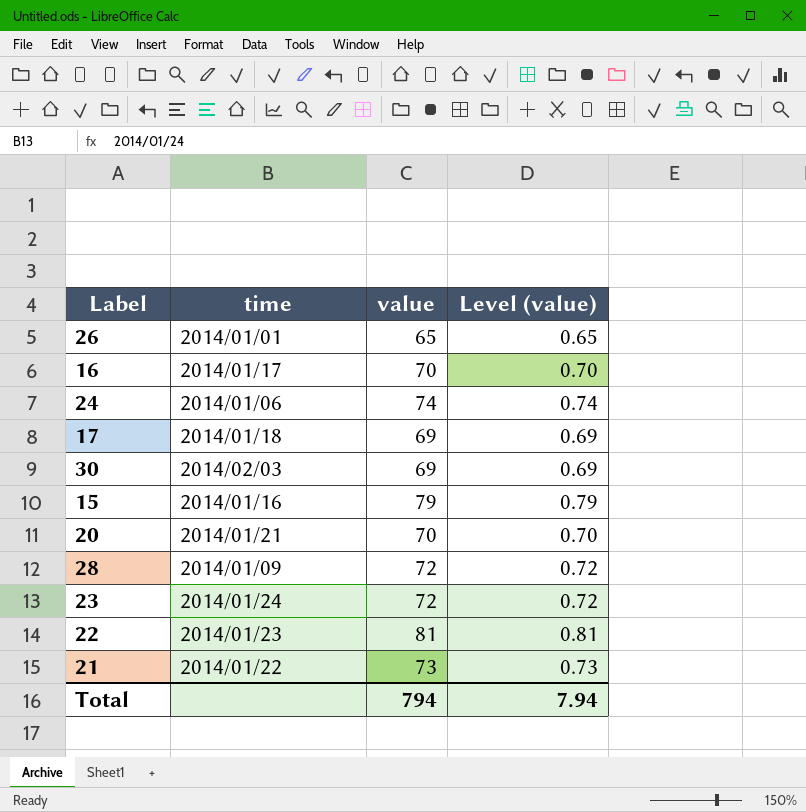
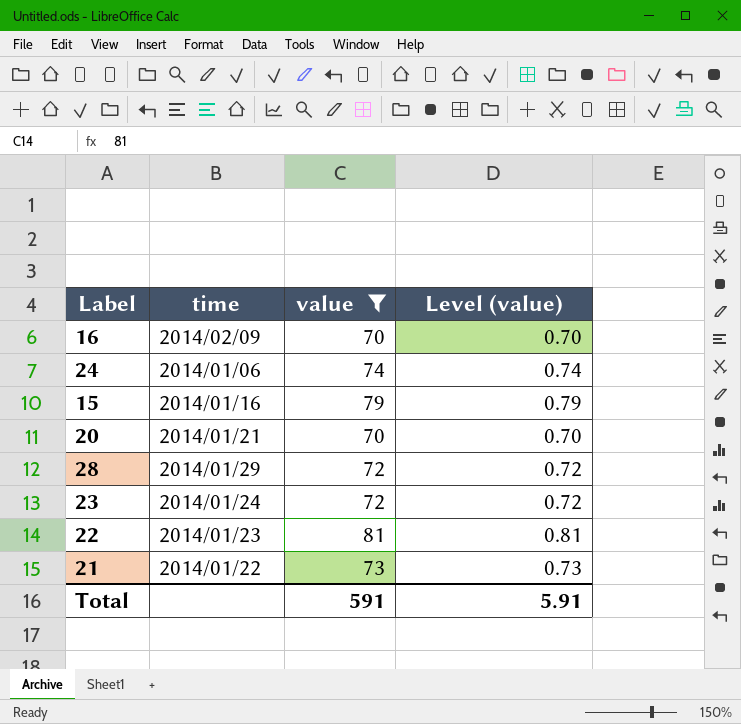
filter: none -> value >= 70
16 | time: 2014/01/17 -> 2014/02/09
28 | time: 2014/01/09 -> 2014/01/29
Total | value: 794 -> 591
Total | Level (value): 7.94 -> 5.91

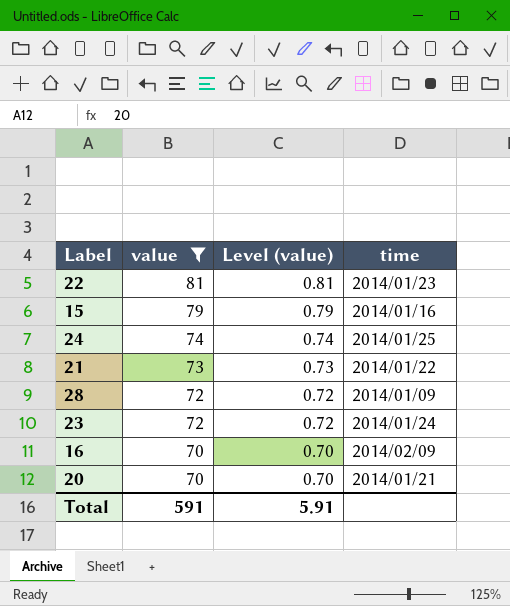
row order: none -> value descending
column time | position: 2 -> 4
24 | time: 2014/01/06 -> 2014/01/25
28 | time: 2014/01/29 -> 2014/01/09

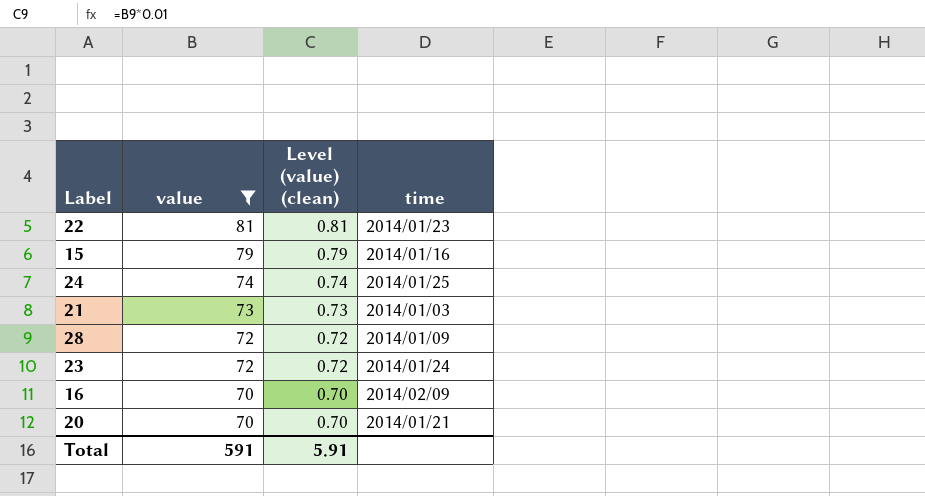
column name: Level (value) -> Level (value) (clean)
21 | time: 2014/01/22 -> 2014/01/03

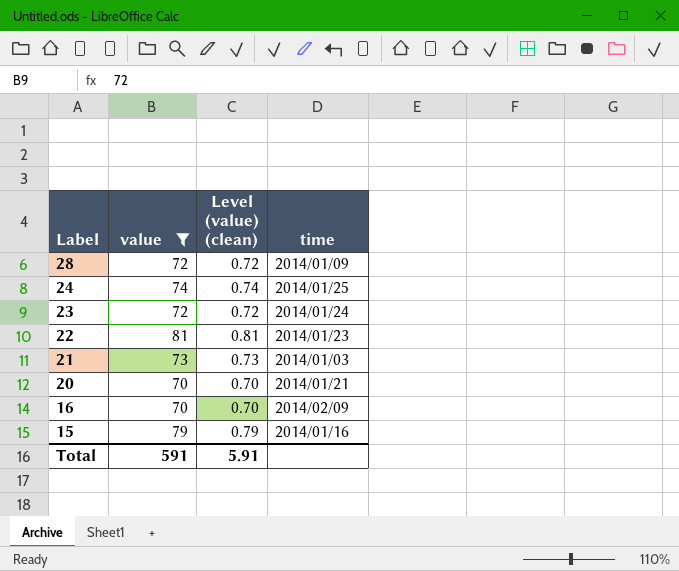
row order: value descending -> Label descending

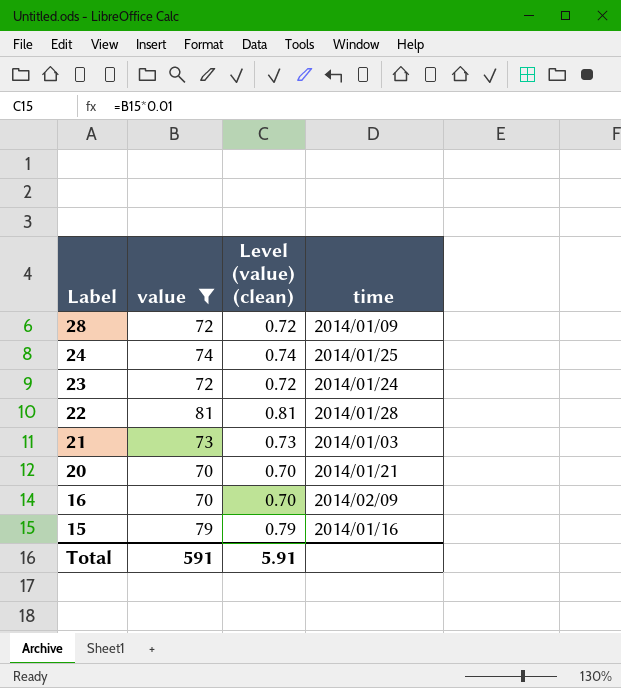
22 | time: 2014/01/23 -> 2014/01/28

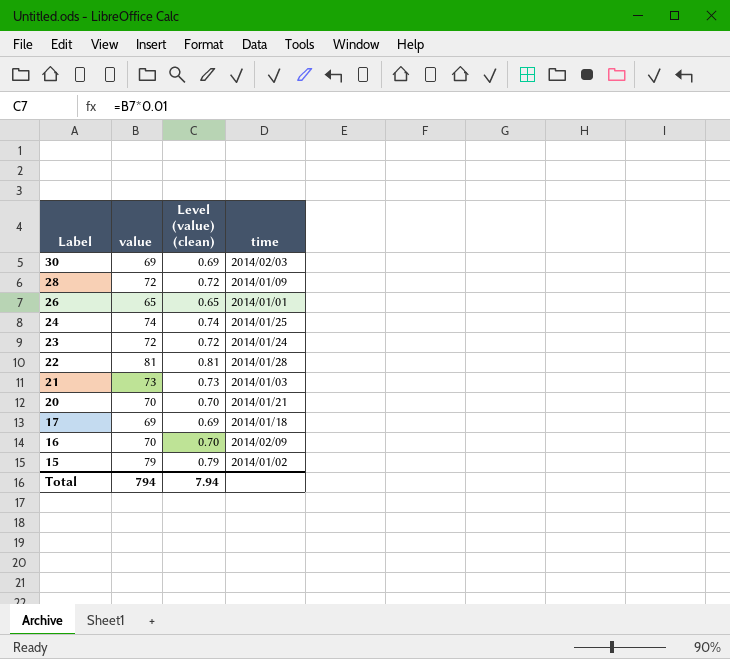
filter: value >= 70 -> none
15 | time: 2014/01/16 -> 2014/01/02
Total | value: 591 -> 794
Total | Level (value) (clean): 5.91 -> 7.94

